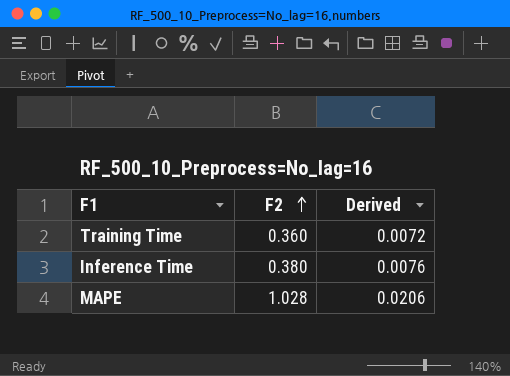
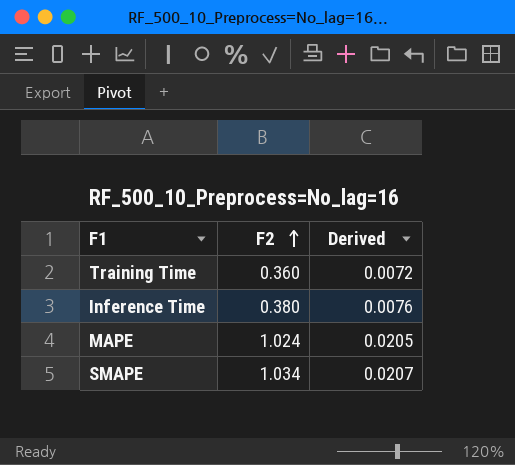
MAPE | F2: 1.028 -> 1.024
MAPE | Derived: 0.0206 -> 0.0205
row SMAPE: none -> 1.034 | 0.0207

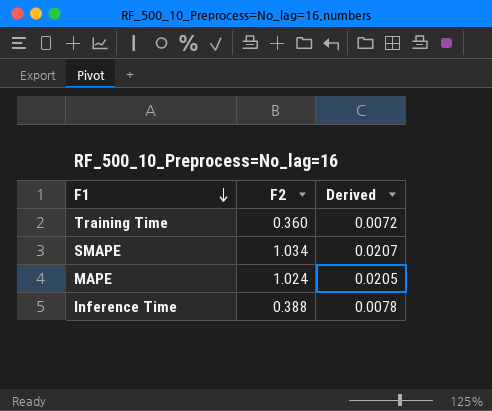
row order: F2 ascending -> F1 descending
Inference Time | F2: 0.380 -> 0.388
Inference Time | Derived: 0.0076 -> 0.0078

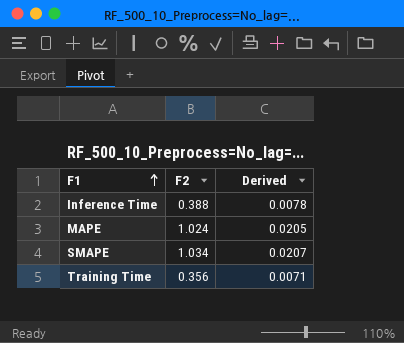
row order: F1 descending -> F1 ascending
Training Time | F2: 0.360 -> 0.356
Training Time | Derived: 0.0072 -> 0.0071

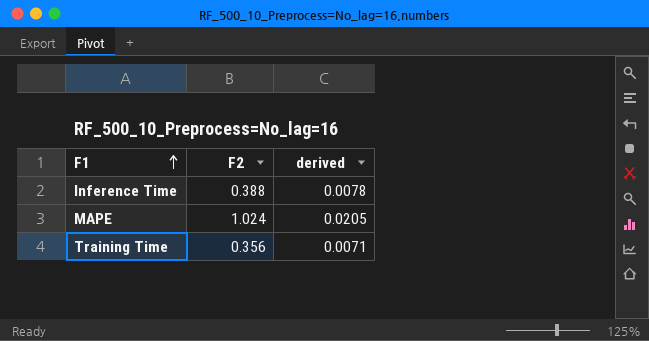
column name: Derived -> derived
row SMAPE: 1.034 | 0.0207 -> none

